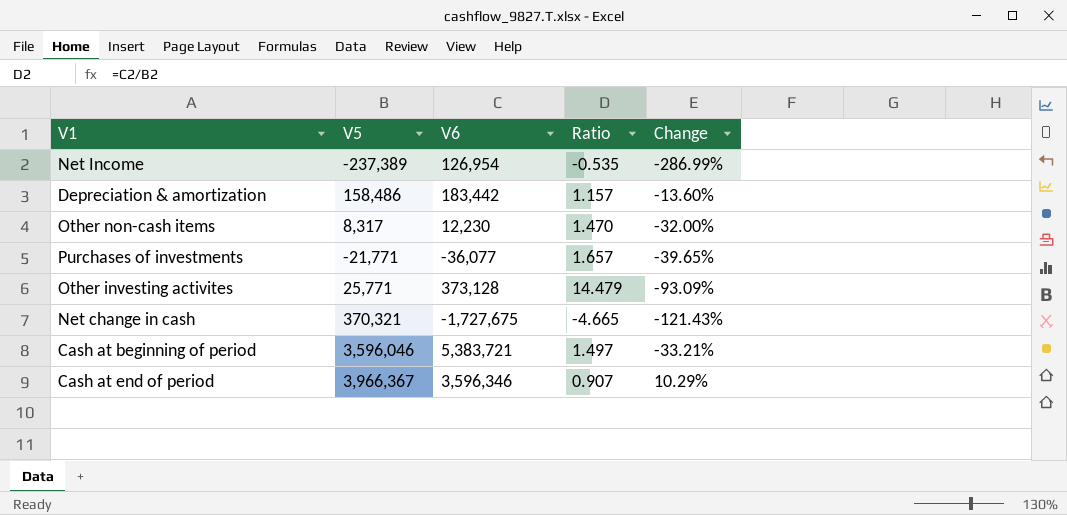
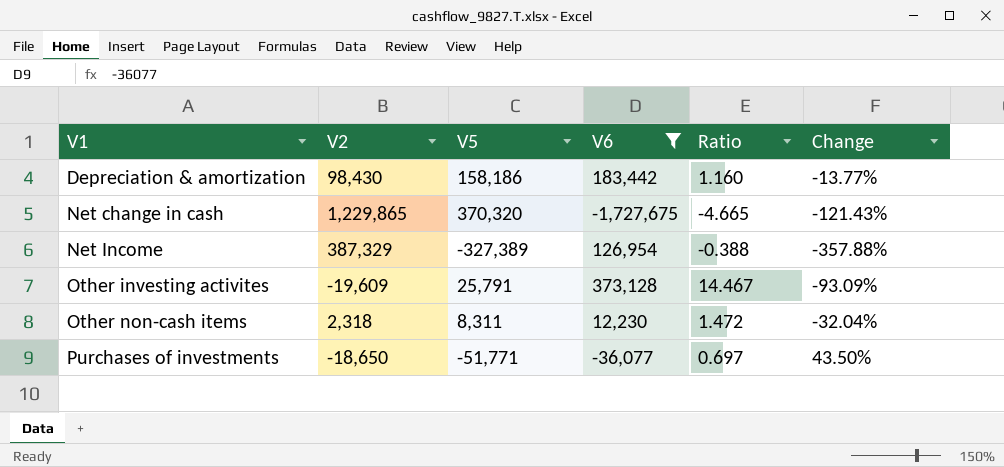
filter: none -> V6 <= 373,128
row order: none -> V1 ascending
column V2 | position: none -> 2
Depreciation & amortization | V5: 158,486 -> 158,186
Depreciation & amortization | Ratio: 1.157 -> 1.160
Depreciation & amortization | Change: -13.60% -> -13.77%
Net change in cash | V5: 370,321 -> 370,320
Net Income | V5: -237,389 -> -327,389
Net Income | Ratio: -0.535 -> -0.388
Net Income | Change: -286.99% -> -357.88%
Other investing activites | V5: 25,771 -> 25,791
Other investing activites | Ratio: 14.479 -> 14.467
Other non-cash items | V5: 8,317 -> 8,311
Other non-cash items | Ratio: 1.470 -> 1.472
Other non-cash items | Change: -32.00% -> -32.04%
Purchases of investments | V5: -21,771 -> -51,771
Purchases of investments | Ratio: 1.657 -> 0.697
Purchases of investments | Change: -39.65% -> 43.50%

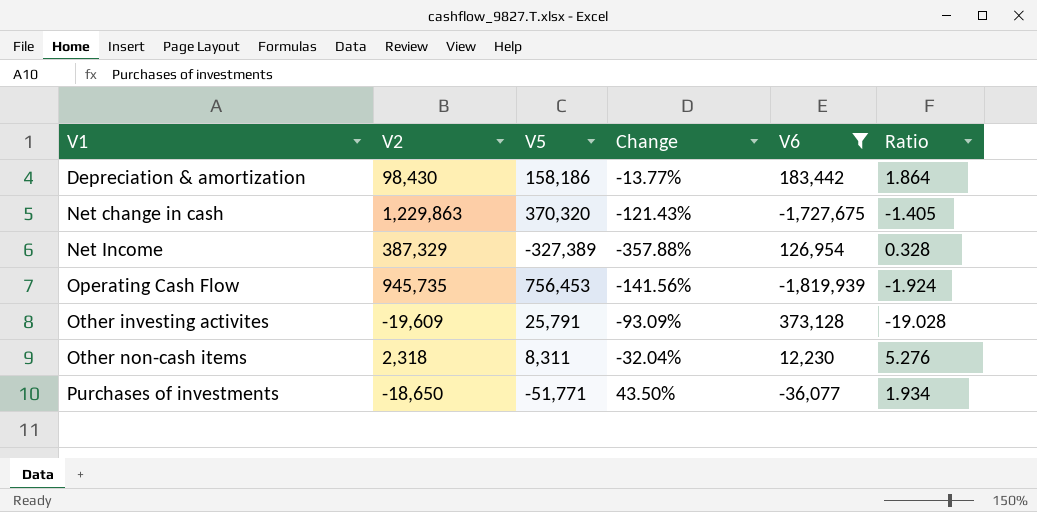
column Change | position: 6 -> 4
column Ratio | formula: [V6] / [V5] -> [V6] / [V2]
Net change in cash | V2: 1,229,865 -> 1,229,863
row Operating Cash Flow: none -> 945,735 | 756,453 | -141.56% | -1,819,939 | -1.924

